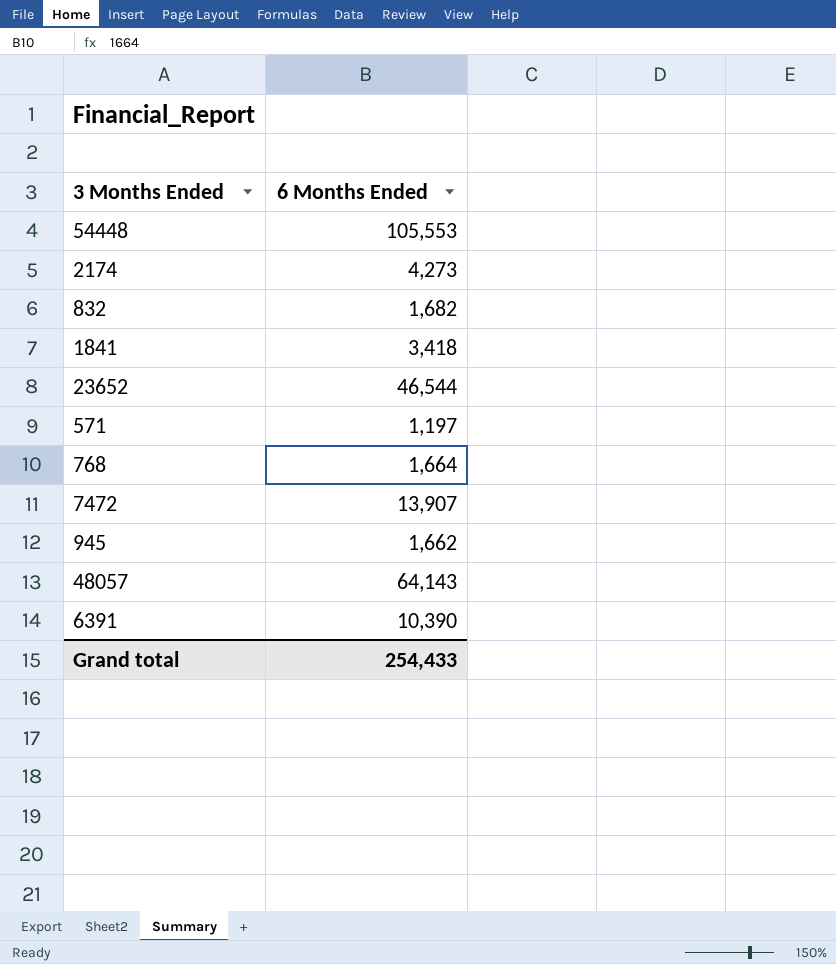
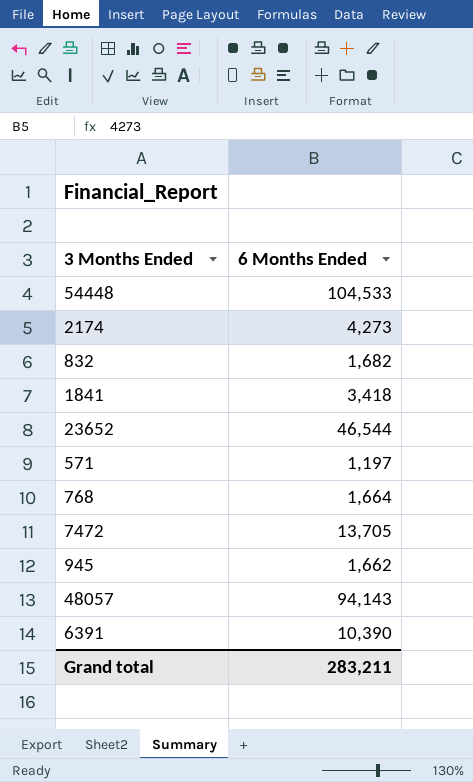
54448 | 6 Months Ended: 105,553 -> 104,533
7472 | 6 Months Ended: 13,907 -> 13,705
48057 | 6 Months Ended: 64,143 -> 94,143
Grand total | 6 Months Ended: 254,433 -> 283,211

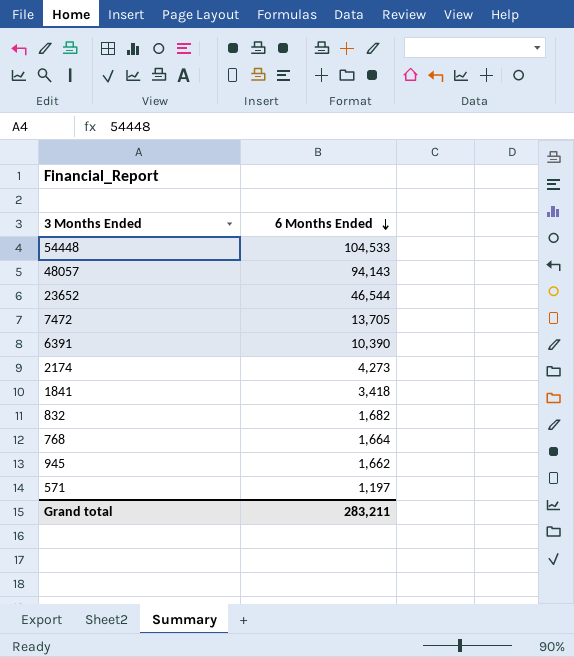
row order: none -> 6 Months Ended descending

